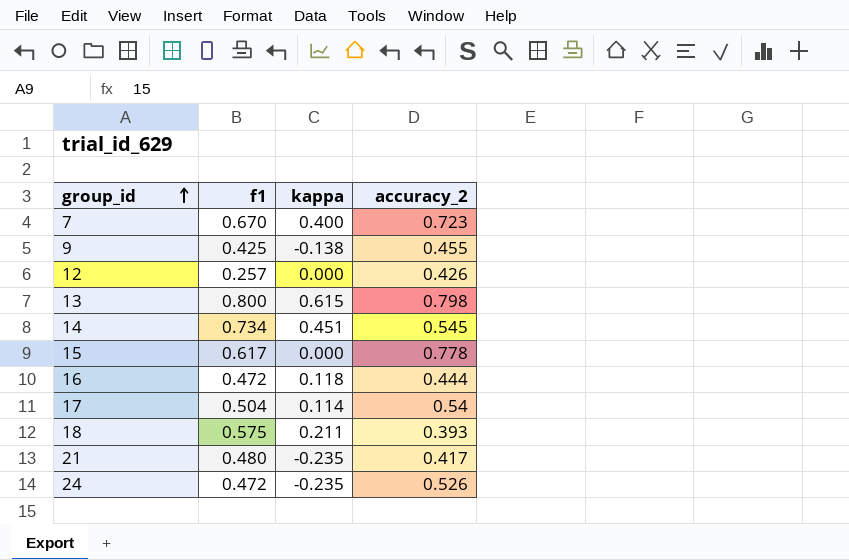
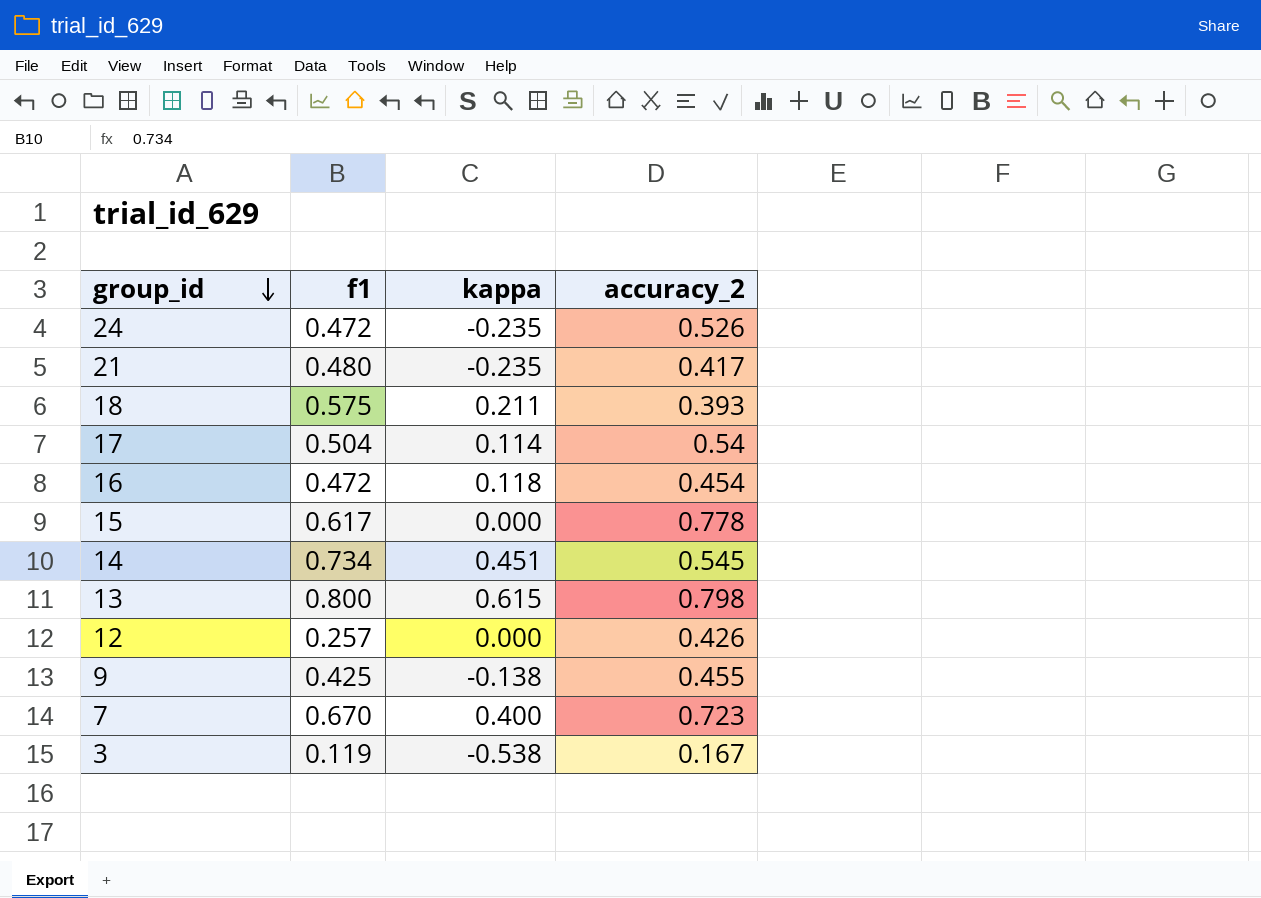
row order: group_id ascending -> group_id descending
16 | accuracy_2: 0.444 -> 0.454
row 3: none -> 0.119 | -0.538 | 0.167

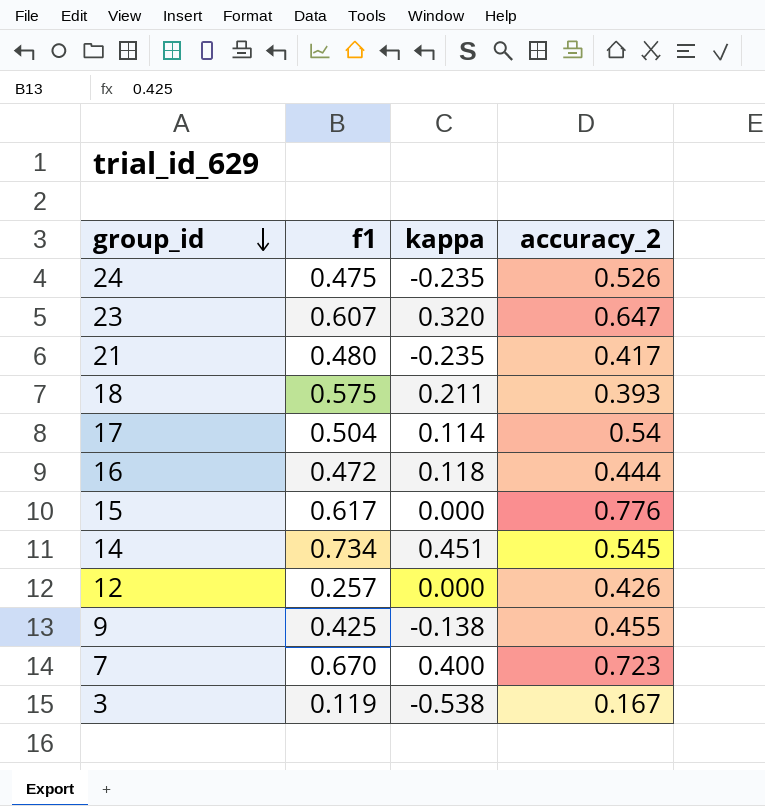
row 13: 0.800 | 0.615 | 0.798 -> none
24 | f1: 0.472 -> 0.475
row 23: none -> 0.607 | 0.320 | 0.647
16 | accuracy_2: 0.454 -> 0.444
15 | accuracy_2: 0.778 -> 0.776

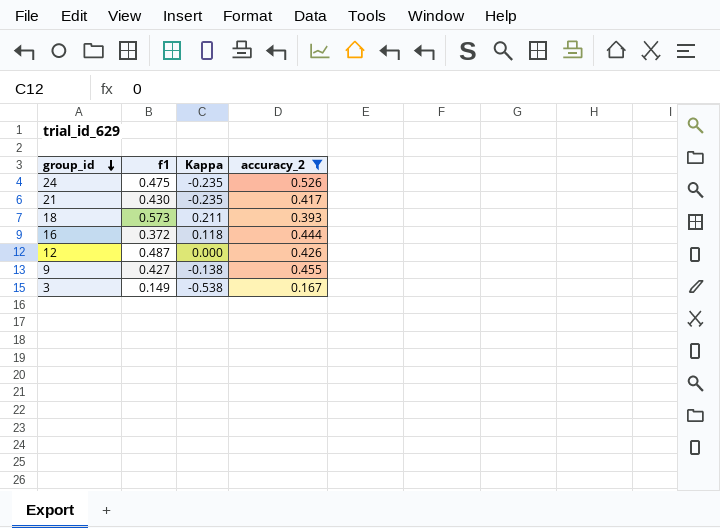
filter: none -> accuracy_2 <= 0.526
column name: kappa -> Kappa
21 | f1: 0.480 -> 0.430
18 | f1: 0.575 -> 0.573
16 | f1: 0.472 -> 0.372
12 | f1: 0.257 -> 0.487
9 | f1: 0.425 -> 0.427
3 | f1: 0.119 -> 0.149

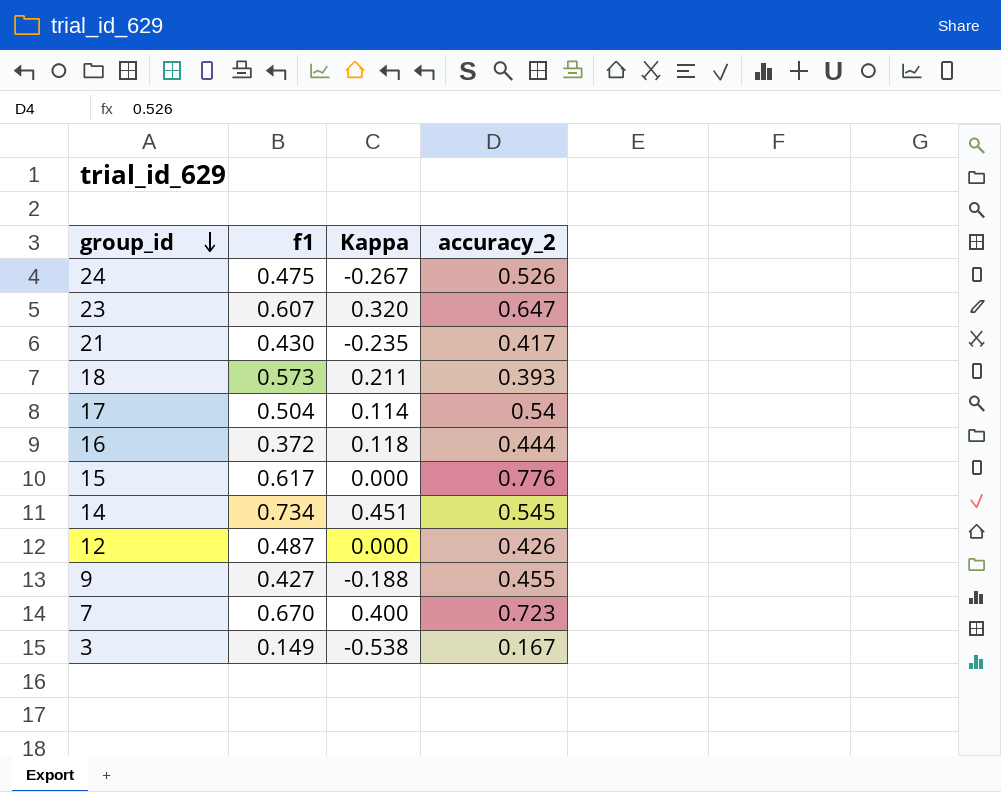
filter: accuracy_2 <= 0.526 -> none
24 | Kappa: -0.235 -> -0.267
9 | Kappa: -0.138 -> -0.188

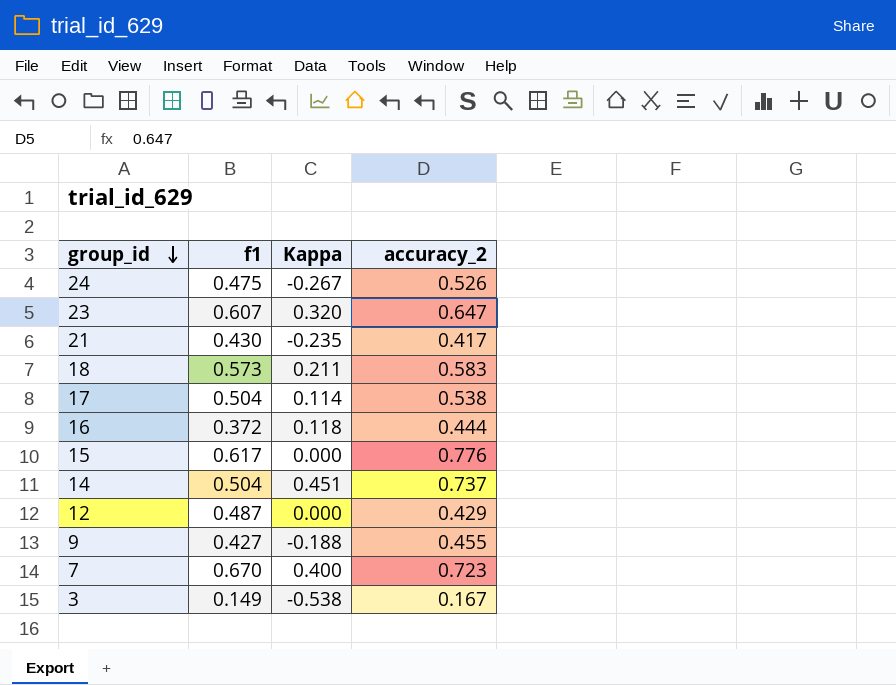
18 | accuracy_2: 0.393 -> 0.583
17 | accuracy_2: 0.54 -> 0.538
14 | f1: 0.734 -> 0.504
14 | accuracy_2: 0.545 -> 0.737
12 | accuracy_2: 0.426 -> 0.429

